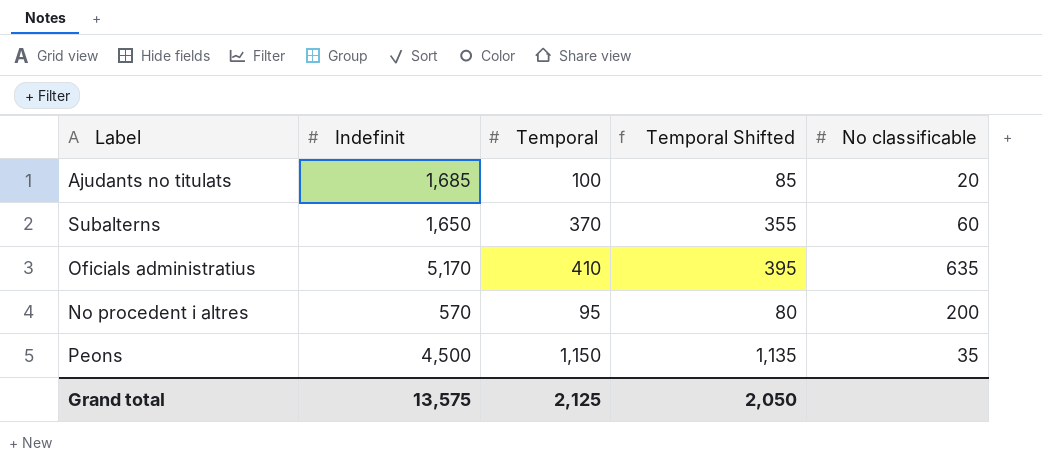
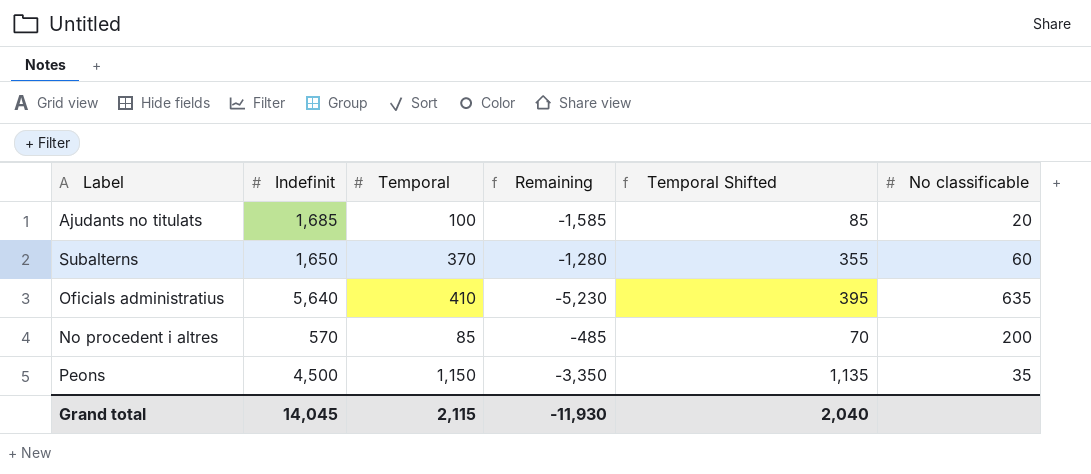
column Remaining | formula: none -> [Temporal] - [Indefinit]
Oficials administratius | Indefinit: 5,170 -> 5,640
No procedent i altres | Temporal: 95 -> 85
No procedent i altres | Temporal Shifted: 80 -> 70
Grand total | Indefinit: 13,575 -> 14,045
Grand total | Temporal: 2,125 -> 2,115
Grand total | Temporal Shifted: 2,050 -> 2,040

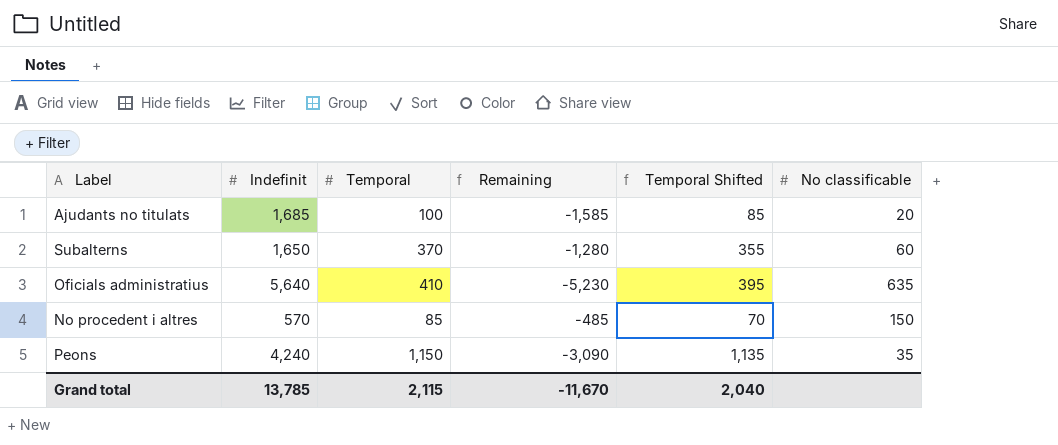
No procedent i altres | No classificable: 200 -> 150
Peons | Indefinit: 4,500 -> 4,240
Peons | Remaining: -3,350 -> -3,090
Grand total | Indefinit: 14,045 -> 13,785
Grand total | Remaining: -11,930 -> -11,670

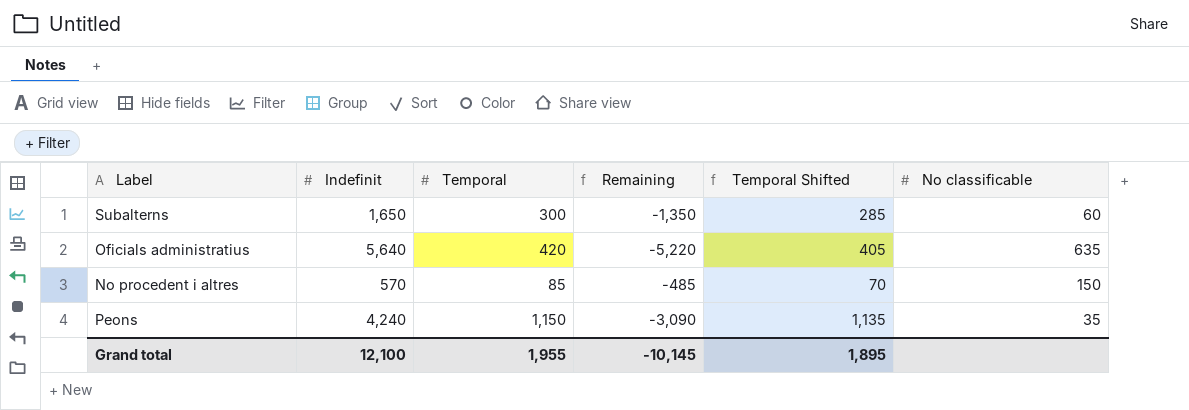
row Ajudants no titulats: 1,685 | 100 | -1,585 | 85 | 20 -> none
Subalterns | Temporal: 370 -> 300
Subalterns | Remaining: -1,280 -> -1,350
Subalterns | Temporal Shifted: 355 -> 285
Oficials administratius | Temporal: 410 -> 420
Oficials administratius | Remaining: -5,230 -> -5,220
Oficials administratius | Temporal Shifted: 395 -> 405
Grand total | Indefinit: 13,785 -> 12,100
Grand total | Temporal: 2,115 -> 1,955
Grand total | Remaining: -11,670 -> -10,145
Grand total | Temporal Shifted: 2,040 -> 1,895

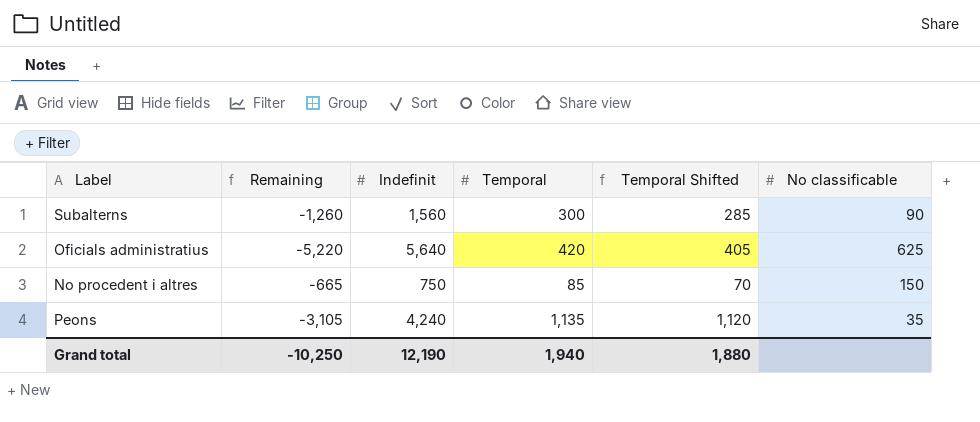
column Remaining | position: 4 -> 2
Subalterns | Remaining: -1,350 -> -1,260
Subalterns | Indefinit: 1,650 -> 1,560
Subalterns | No classificable: 60 -> 90
Oficials administratius | No classificable: 635 -> 625
No procedent i altres | Remaining: -485 -> -665
No procedent i altres | Indefinit: 570 -> 750
Peons | Remaining: -3,090 -> -3,105
Peons | Temporal: 1,150 -> 1,135
Peons | Temporal Shifted: 1,135 -> 1,120
Grand total | Remaining: -10,145 -> -10,250
Grand total | Indefinit: 12,100 -> 12,190
Grand total | Temporal: 1,955 -> 1,940
Grand total | Temporal Shifted: 1,895 -> 1,880

